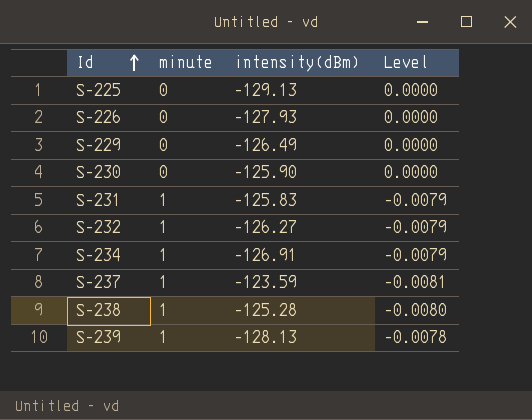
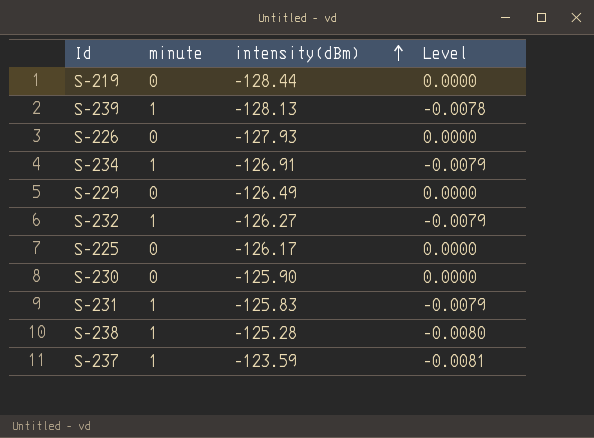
row order: Id ascending -> intensity(dBm) ascending
row S-219: none -> 0 | -128.44 | 0.0000
S-225 | intensity(dBm): -129.13 -> -126.17

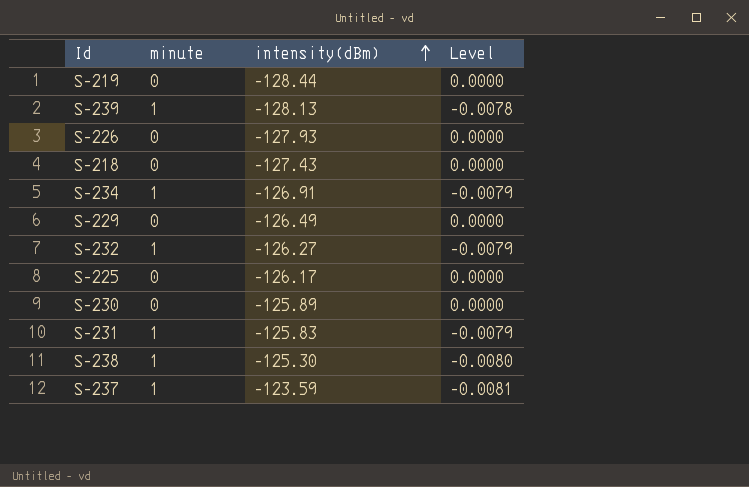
row S-218: none -> 0 | -127.43 | 0.0000
S-230 | intensity(dBm): -125.90 -> -125.89
S-238 | intensity(dBm): -125.28 -> -125.30

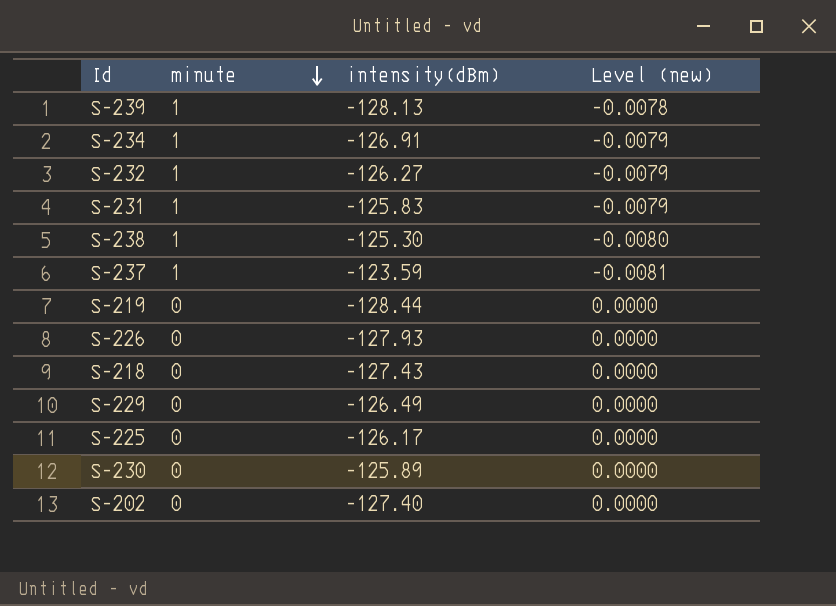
row order: intensity(dBm) ascending -> minute descending
column name: Level -> Level (new)
row S-202: none -> 0 | -127.40 | 0.0000

